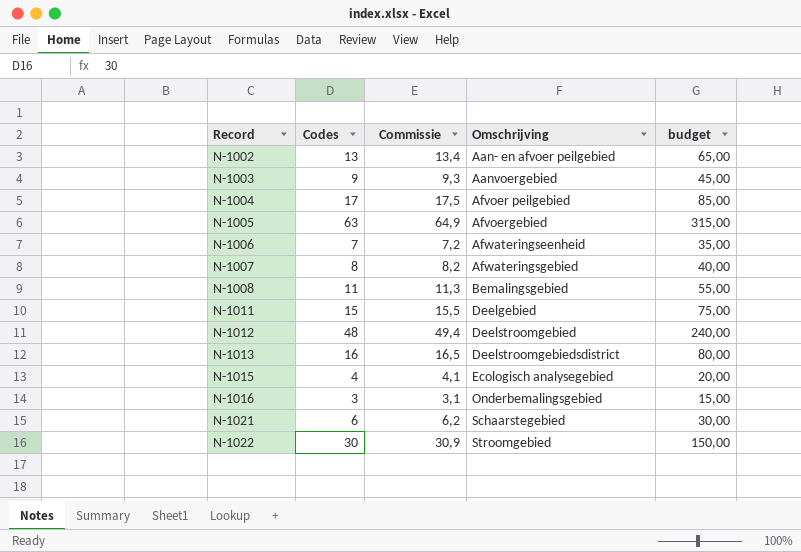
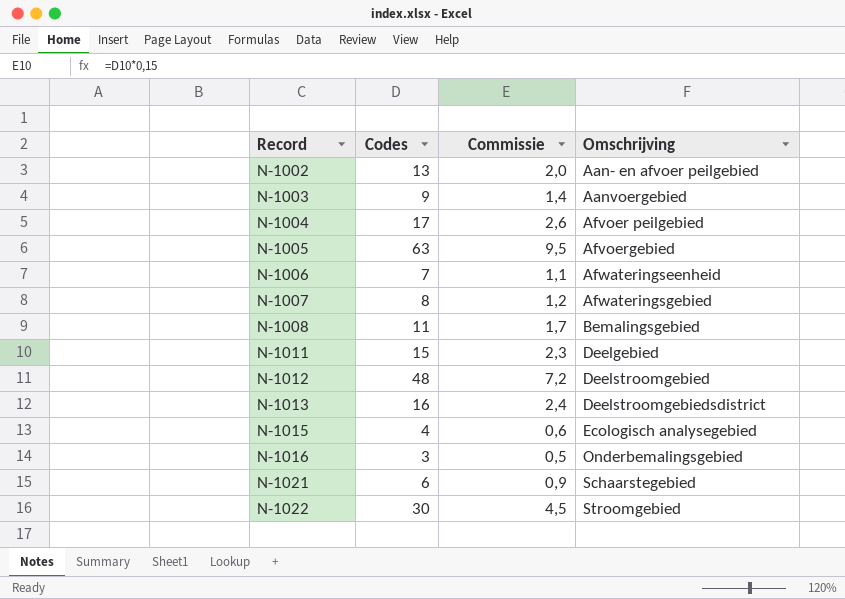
column budget | formula: [Codes] * 5 -> none
column Commissie | formula: [Codes] * 1,03 -> [Codes] * 0,15

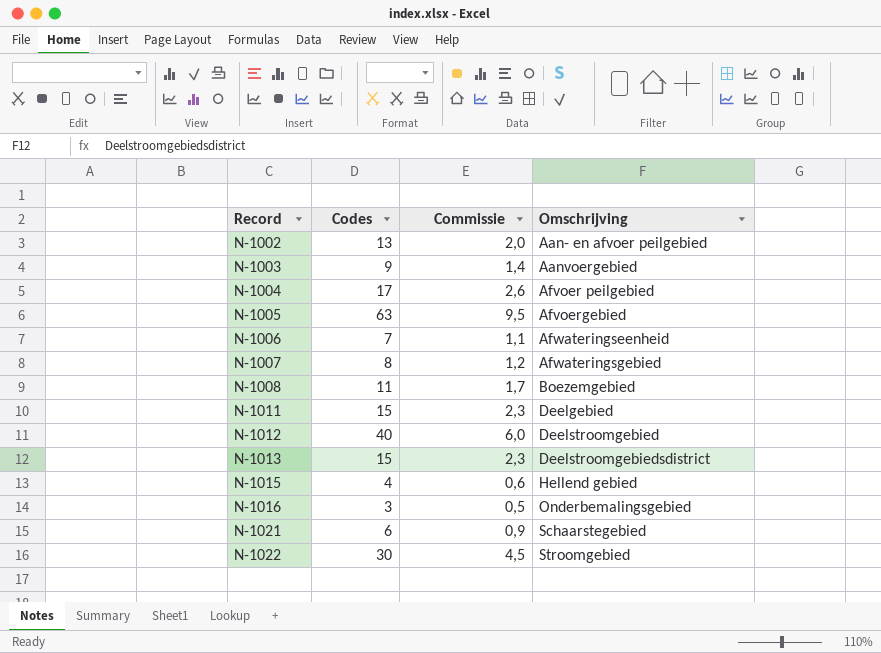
N-1008 | Omschrijving: Bemalingsgebied -> Boezemgebied
N-1012 | Codes: 48 -> 40
N-1012 | Commissie: 7,2 -> 6,0
N-1013 | Codes: 16 -> 15
N-1013 | Commissie: 2,4 -> 2,3
N-1015 | Omschrijving: Ecologisch analysegebied -> Hellend gebied

